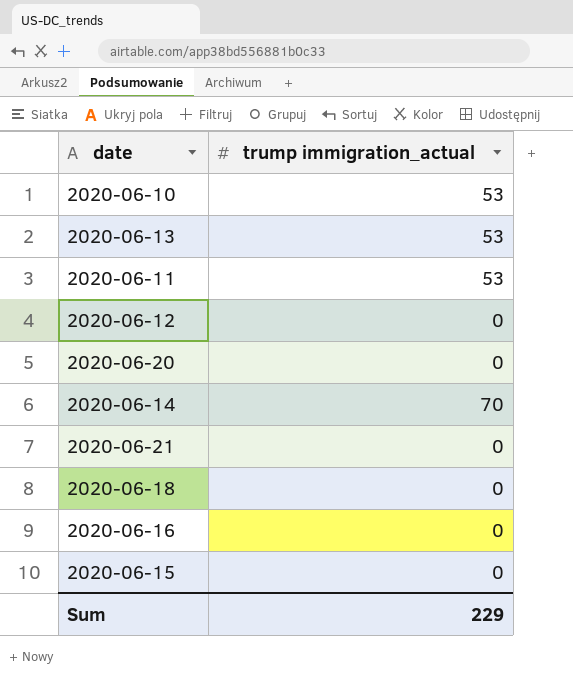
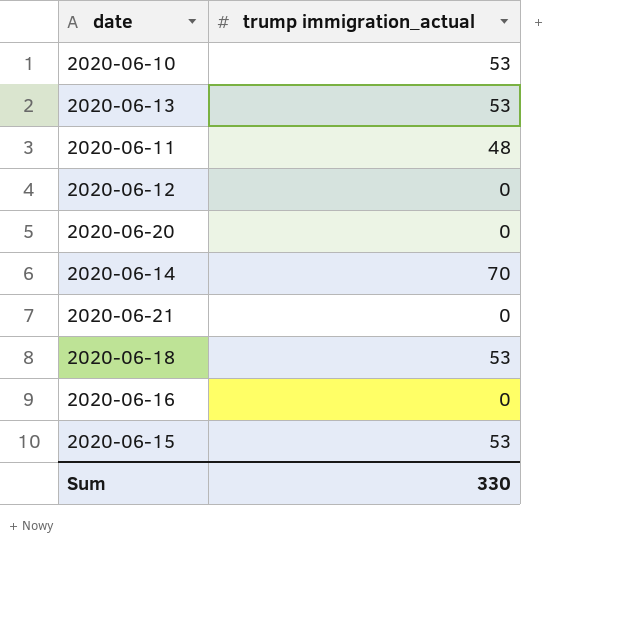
2020-06-11 | trump immigration_actual: 53 -> 48
2020-06-18 | trump immigration_actual: 0 -> 53
2020-06-15 | trump immigration_actual: 0 -> 53
Sum | trump immigration_actual: 229 -> 330

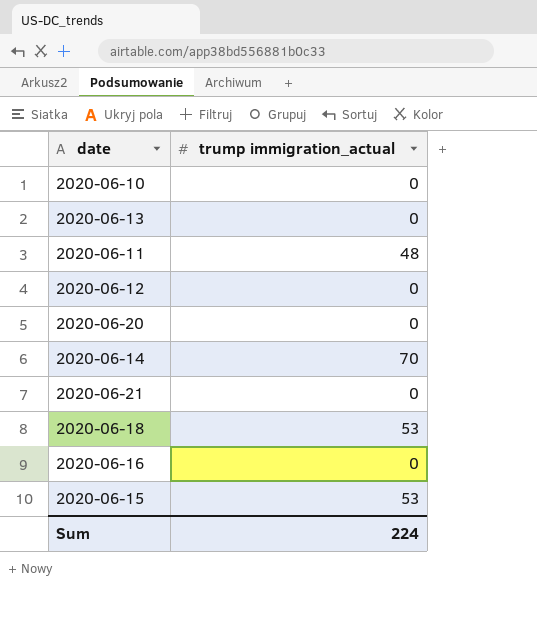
2020-06-10 | trump immigration_actual: 53 -> 0
2020-06-13 | trump immigration_actual: 53 -> 0
Sum | trump immigration_actual: 330 -> 224

